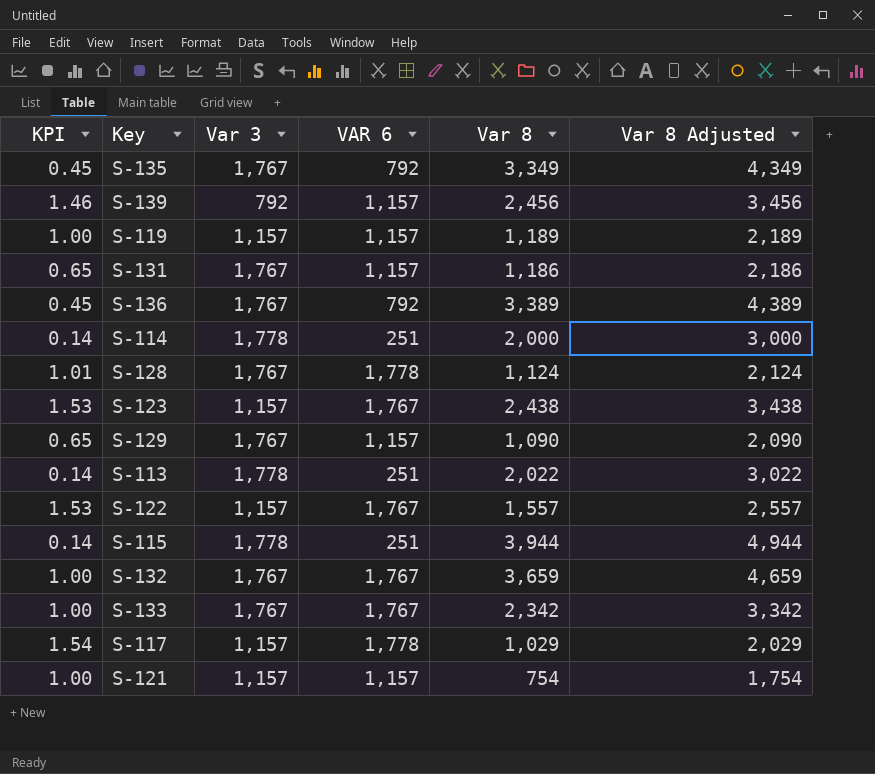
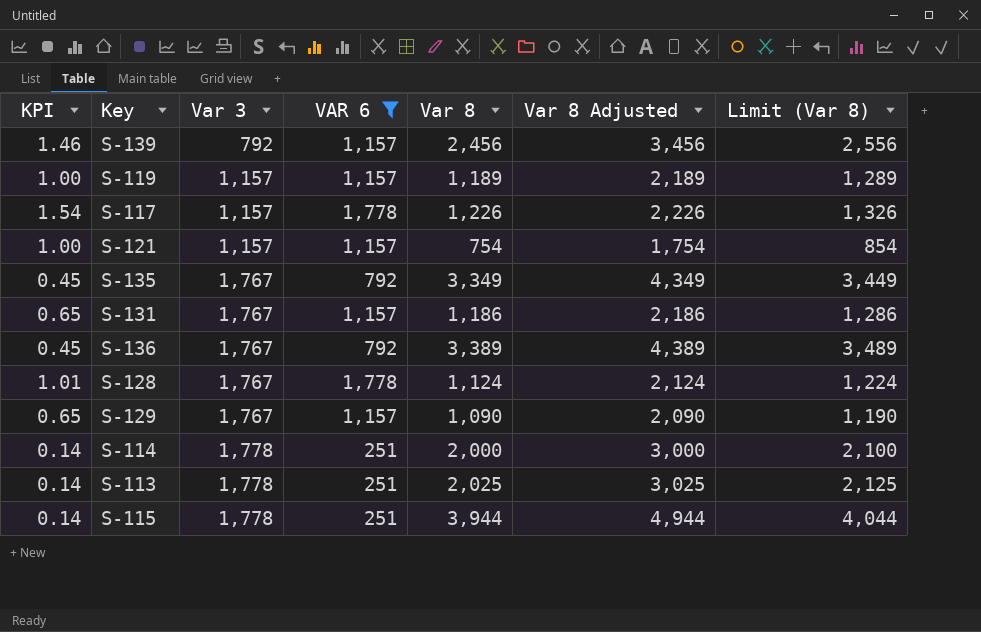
filter: none -> VAR 6 != 1,767
row order: none -> Var 3 ascending
column Limit (Var 8) | formula: none -> [Var 8] + 100
S-117 | Var 8: 1,029 -> 1,226
S-117 | Var 8 Adjusted: 2,029 -> 2,226
S-113 | Var 8: 2,022 -> 2,025
S-113 | Var 8 Adjusted: 3,022 -> 3,025

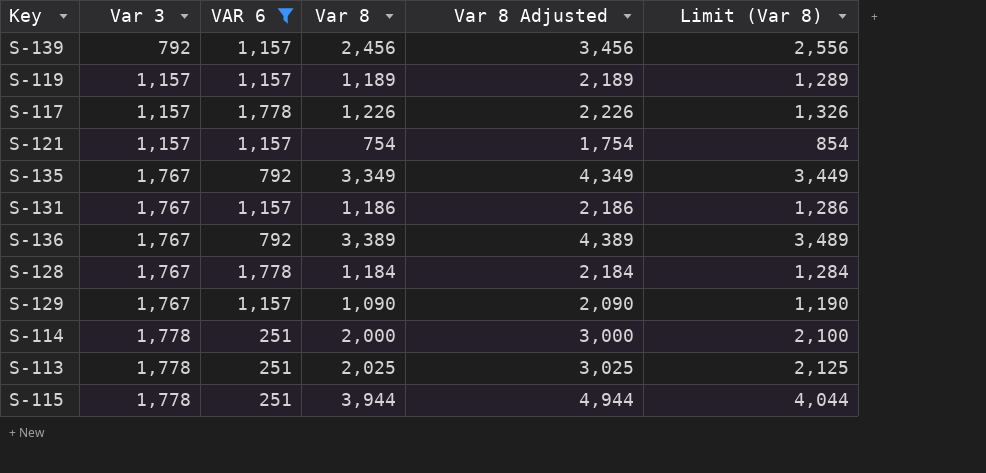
column KPI | formula: [VAR 6] / [Var 3] -> none
S-128 | Var 8: 1,124 -> 1,184
S-128 | Var 8 Adjusted: 2,124 -> 2,184
S-128 | Limit (Var 8): 1,224 -> 1,284

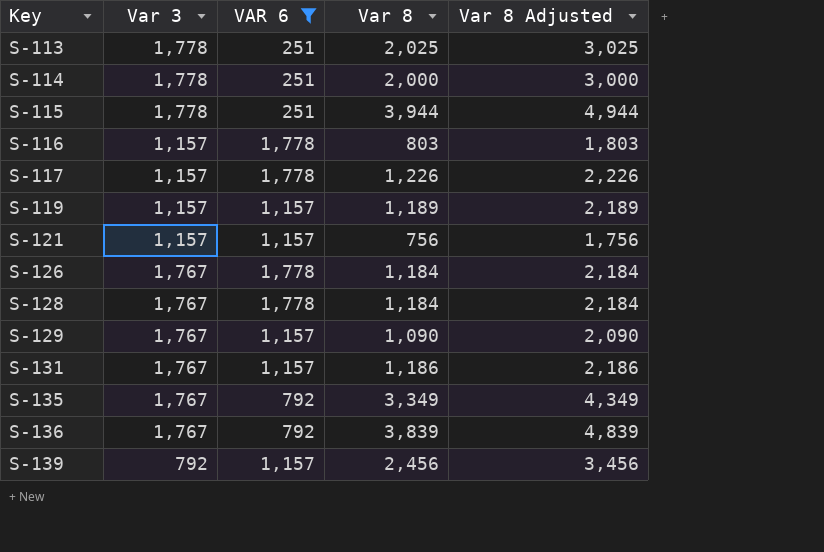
row order: Var 3 ascending -> Key ascending
column Limit (Var 8) | formula: [Var 8] + 100 -> none
row S-116: none -> 1,157 | 1,778 | 803 | 1,803
S-121 | Var 8: 754 -> 756
S-121 | Var 8 Adjusted: 1,754 -> 1,756
row S-126: none -> 1,767 | 1,778 | 1,184 | 2,184
S-136 | Var 8: 3,389 -> 3,839
S-136 | Var 8 Adjusted: 4,389 -> 4,839

